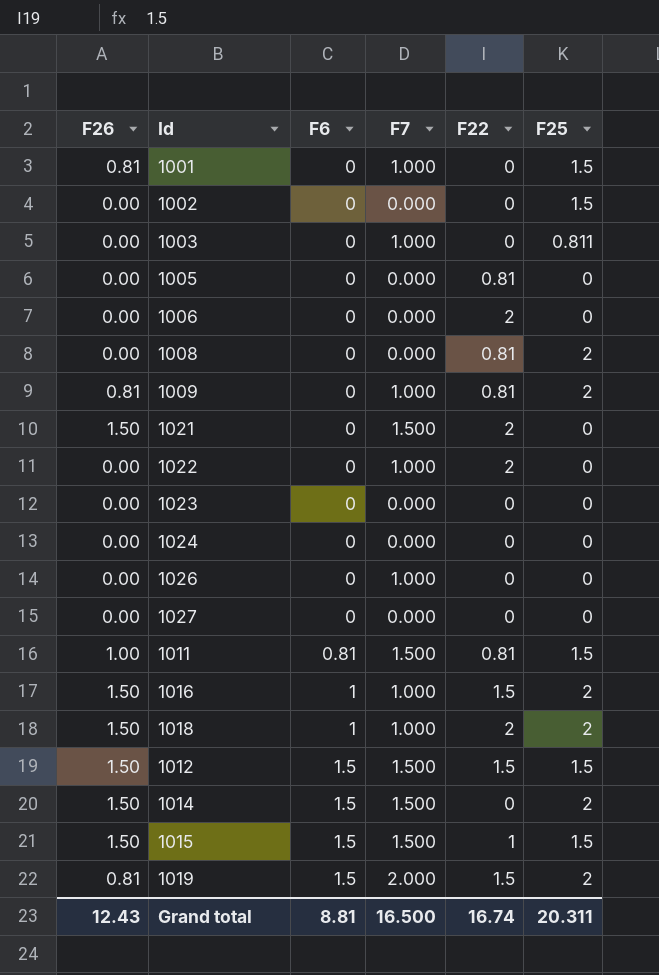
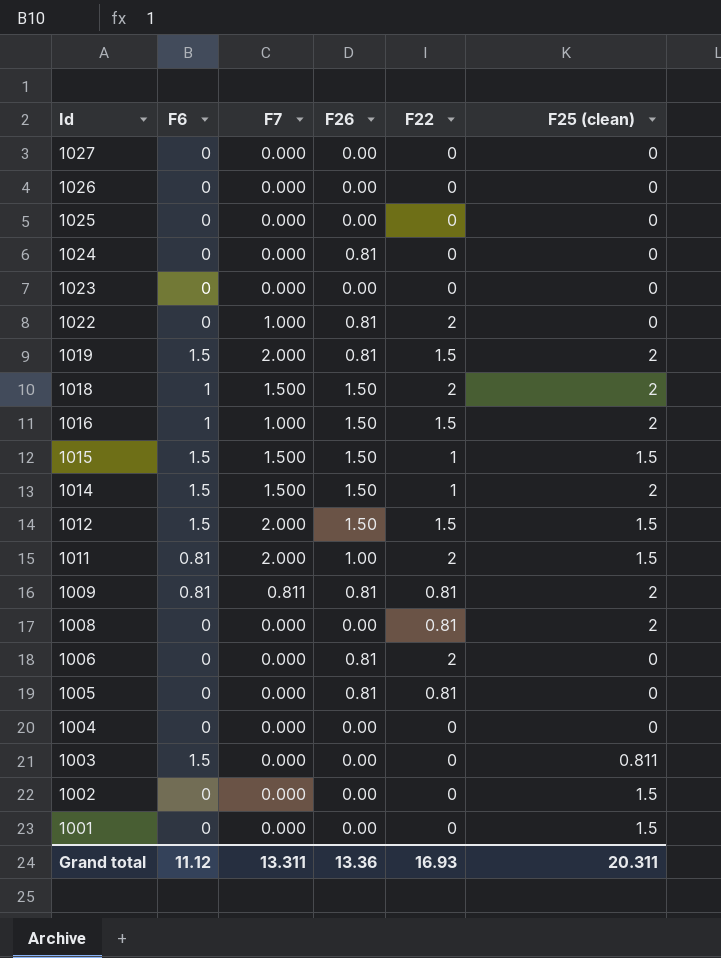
row order: F6 ascending -> Id descending
column F26 | position: 1 -> 4
column name: F25 -> F25 (clean)
row 1021: 1.50 | 0 | 1.500 | 2 | 0 -> none
1026 | F7: 1.000 -> 0.000
row 1025: none -> 0 | 0.000 | 0.00 | 0 | 0
1024 | F26: 0.00 -> 0.81
1022 | F26: 0.00 -> 0.81
1018 | F7: 1.000 -> 1.500
1014 | F22: 0 -> 1
1012 | F7: 1.500 -> 2.000
1011 | F7: 1.500 -> 2.000
1011 | F22: 0.81 -> 2
1009 | F6: 0 -> 0.81
1009 | F7: 1.000 -> 0.811
1006 | F26: 0.00 -> 0.81
1005 | F26: 0.00 -> 0.81
row 1004: none -> 0 | 0.000 | 0.00 | 0 | 0
1003 | F6: 0 -> 1.5
1003 | F7: 1.000 -> 0.000
1001 | F7: 1.000 -> 0.000
1001 | F26: 0.81 -> 0.00
Grand total | F6: 8.81 -> 11.12
Grand total | F7: 16.500 -> 13.311
Grand total | F26: 12.43 -> 13.36
Grand total | F22: 16.74 -> 16.93

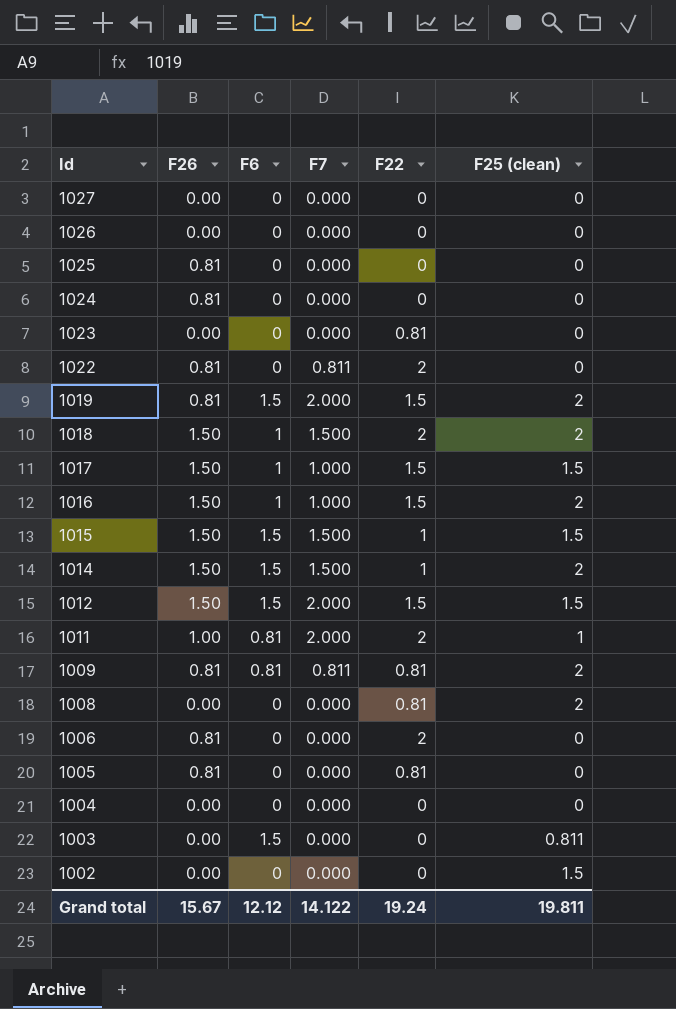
column F26 | position: 4 -> 2
row 1001: 0 | 0.000 | 0.00 | 0 | 1.5 -> none
1025 | F26: 0.00 -> 0.81
1023 | F22: 0 -> 0.81
1022 | F7: 1.000 -> 0.811
row 1017: none -> 1.50 | 1 | 1.000 | 1.5 | 1.5
1011 | F25 (clean): 1.5 -> 1
Grand total | F26: 13.36 -> 15.67
Grand total | F6: 11.12 -> 12.12
Grand total | F7: 13.311 -> 14.122
Grand total | F22: 16.93 -> 19.24
Grand total | F25 (clean): 20.311 -> 19.811

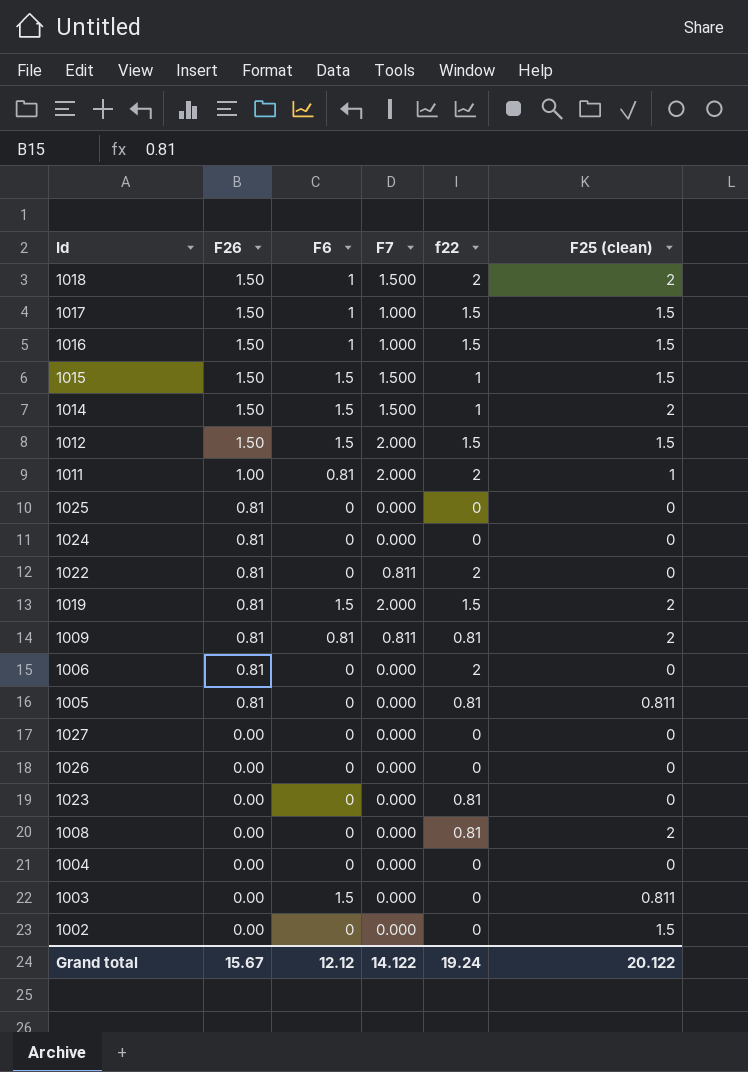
row order: Id descending -> F26 descending
column name: F22 -> f22
1016 | F25 (clean): 2 -> 1.5
1005 | F25 (clean): 0 -> 0.811
Grand total | F25 (clean): 19.811 -> 20.122

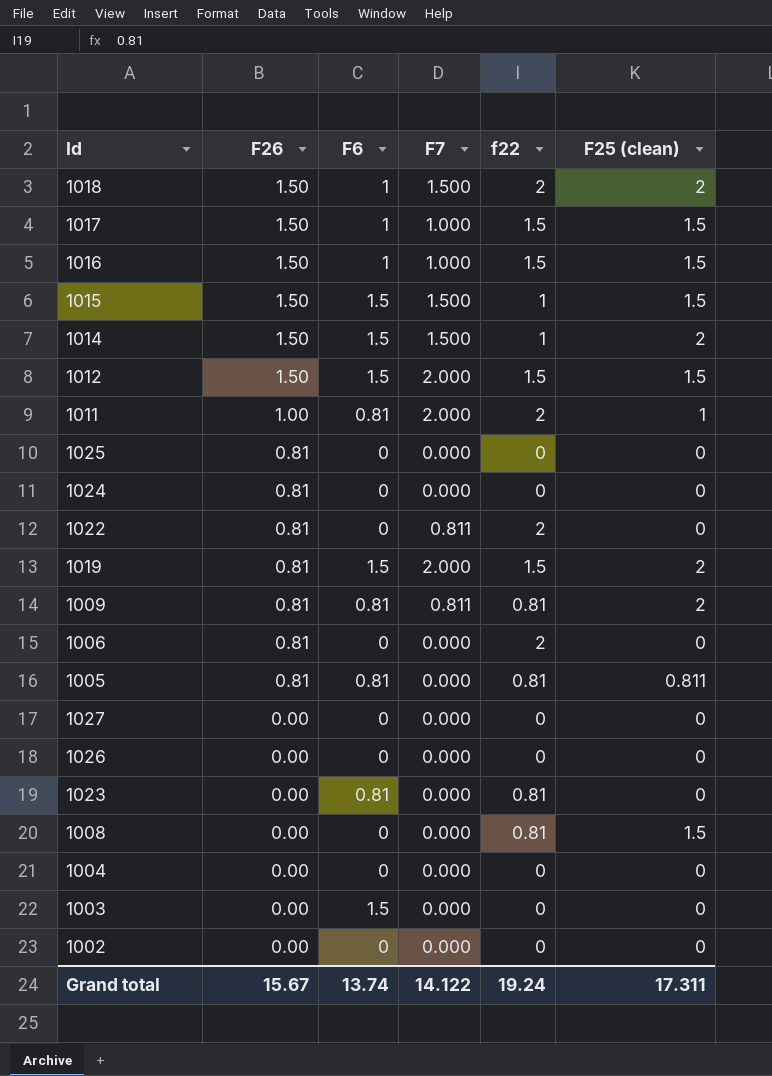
1005 | F6: 0 -> 0.81
1023 | F6: 0 -> 0.81
1008 | F25 (clean): 2 -> 1.5
1003 | F25 (clean): 0.811 -> 0
1002 | F25 (clean): 1.5 -> 0
Grand total | F6: 12.12 -> 13.74
Grand total | F25 (clean): 20.122 -> 17.311

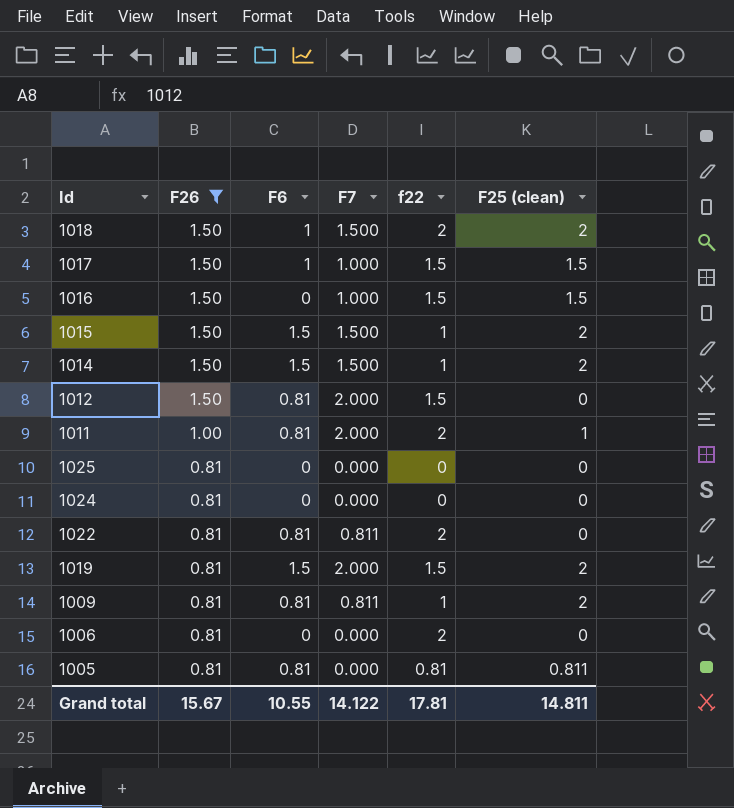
filter: none -> F26 != 0.00
1016 | F6: 1 -> 0
1015 | F25 (clean): 1.5 -> 2
1012 | F6: 1.5 -> 0.81
1012 | F25 (clean): 1.5 -> 0
1022 | F6: 0 -> 0.81
1009 | f22: 0.81 -> 1
Grand total | F6: 13.74 -> 10.55
Grand total | f22: 19.24 -> 17.81
Grand total | F25 (clean): 17.311 -> 14.811

